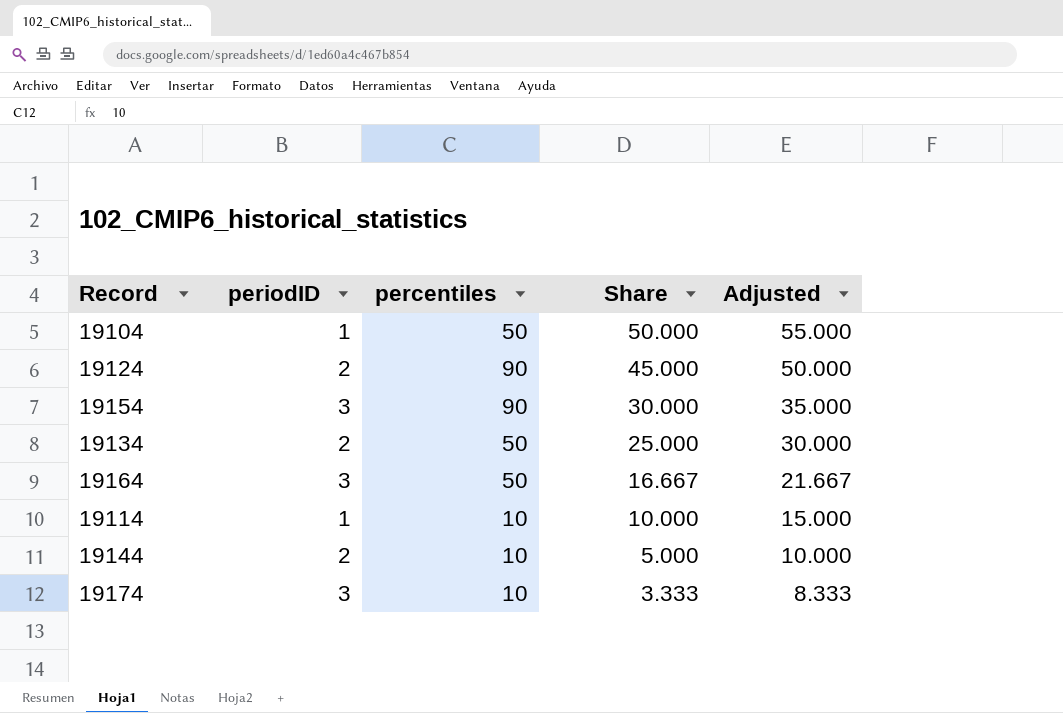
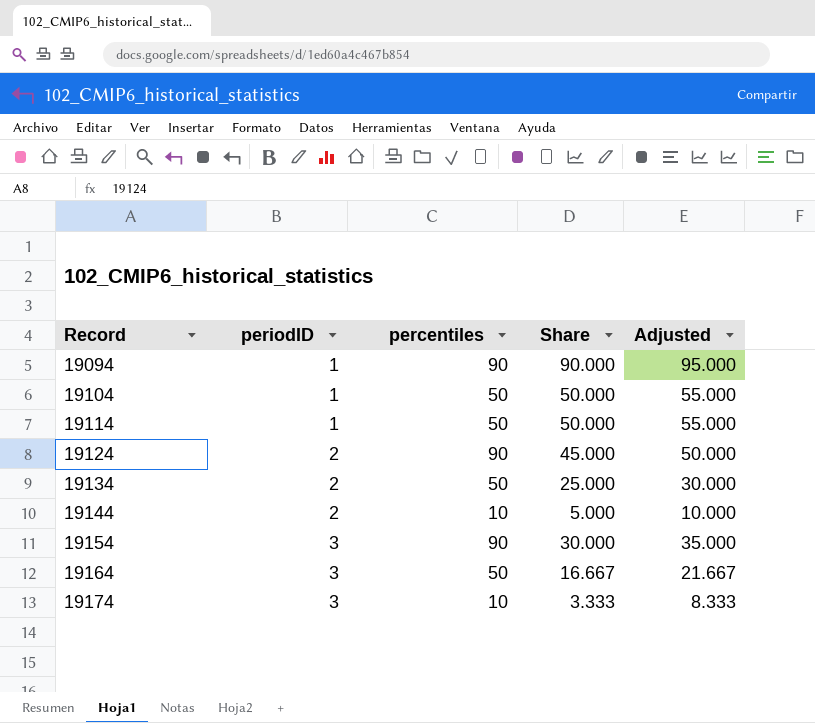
row order: Share descending -> Record ascending
row 19094: none -> 1 | 90 | 90.000 | 95.000
19114 | percentiles: 10 -> 50
19114 | Share: 10.000 -> 50.000
19114 | Adjusted: 15.000 -> 55.000

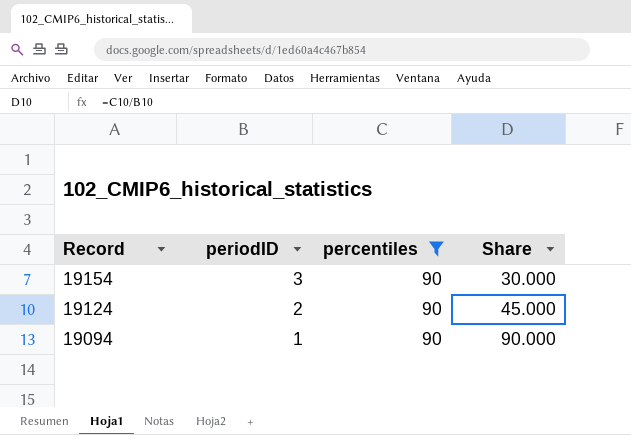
filter: none -> percentiles = 90
row order: Record ascending -> Record descending
column Adjusted | formula: [Share] + 5 -> none

